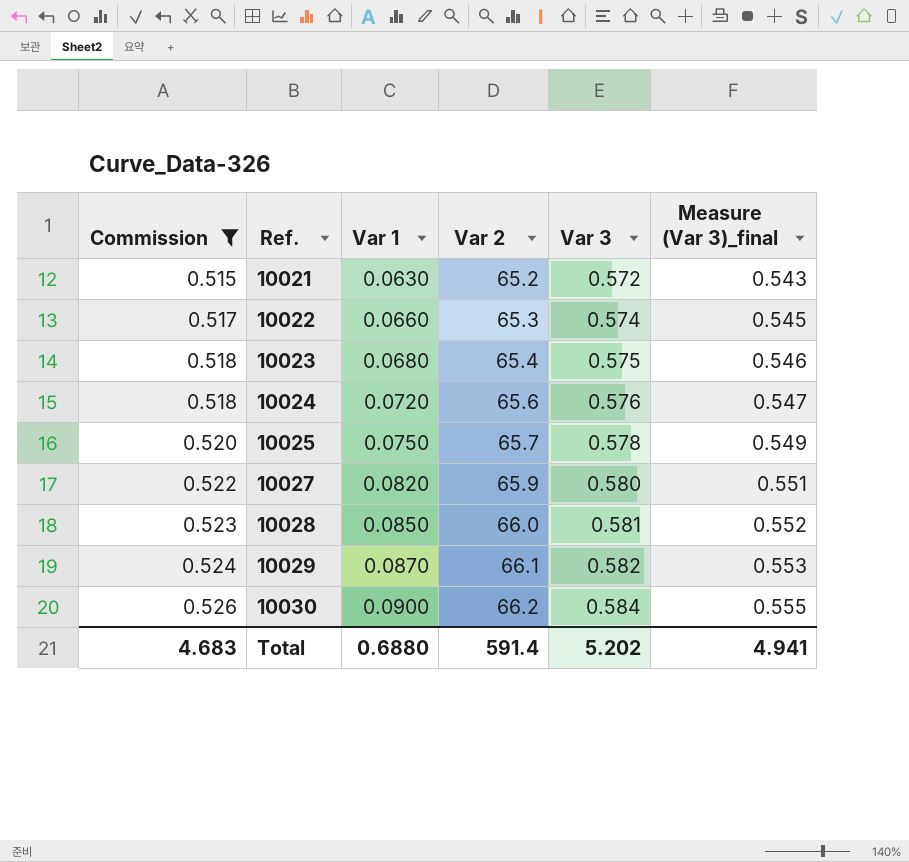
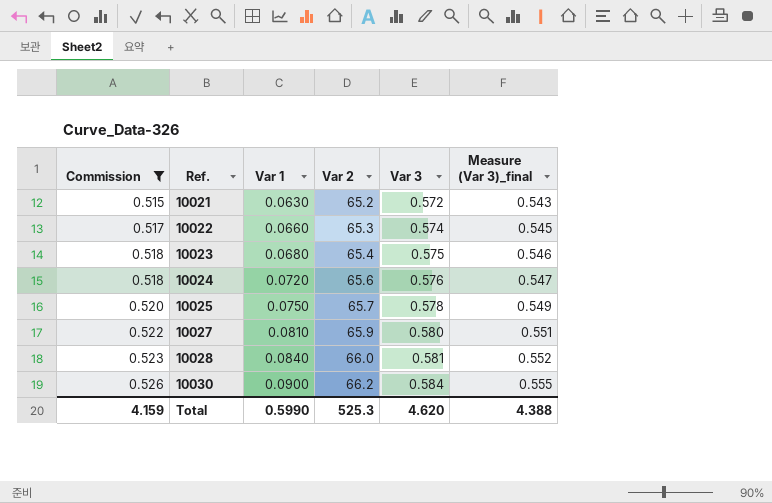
row 10029: 0.524 | 0.0870 | 66.1 | 0.582 | 0.553 -> none
10027 | Var 1: 0.0820 -> 0.0810
10028 | Var 1: 0.0850 -> 0.0840
Total | Commission: 4.683 -> 4.159
Total | Var 1: 0.6880 -> 0.5990
Total | Var 2: 591.4 -> 525.3
Total | Var 3: 5.202 -> 4.620
Total | Measure (Var 3)_final: 4.941 -> 4.388

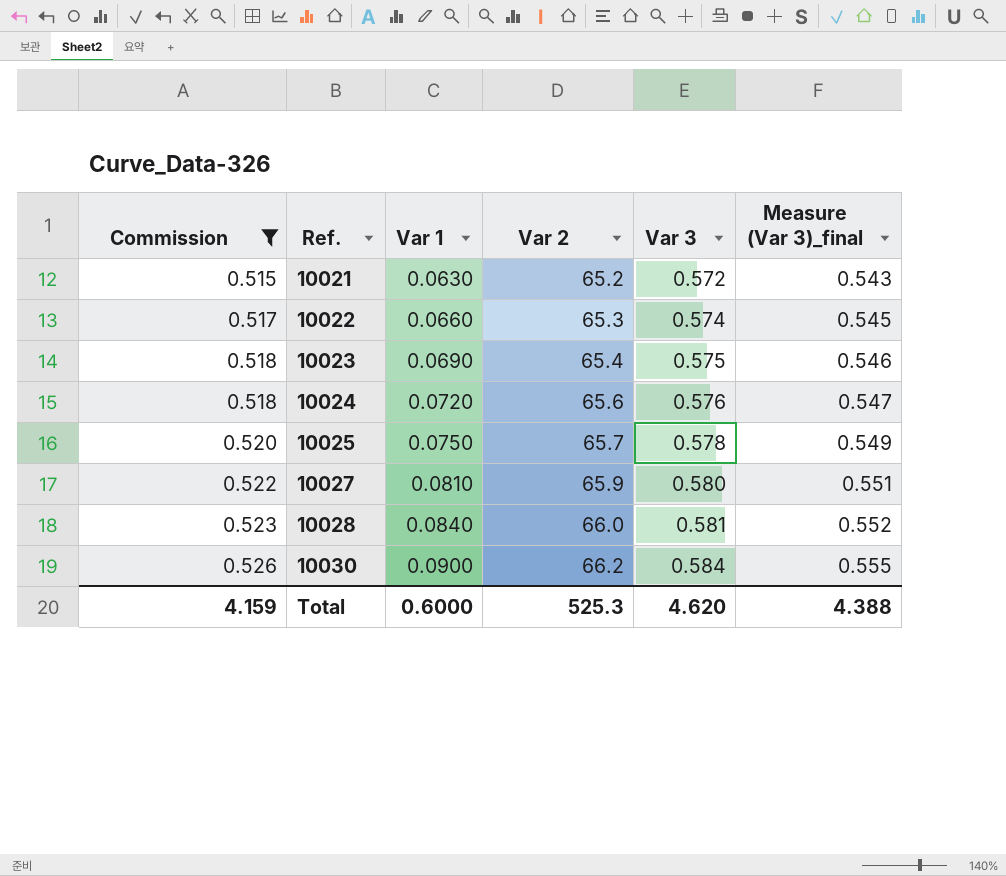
10023 | Var 1: 0.0680 -> 0.0690
Total | Var 1: 0.5990 -> 0.6000

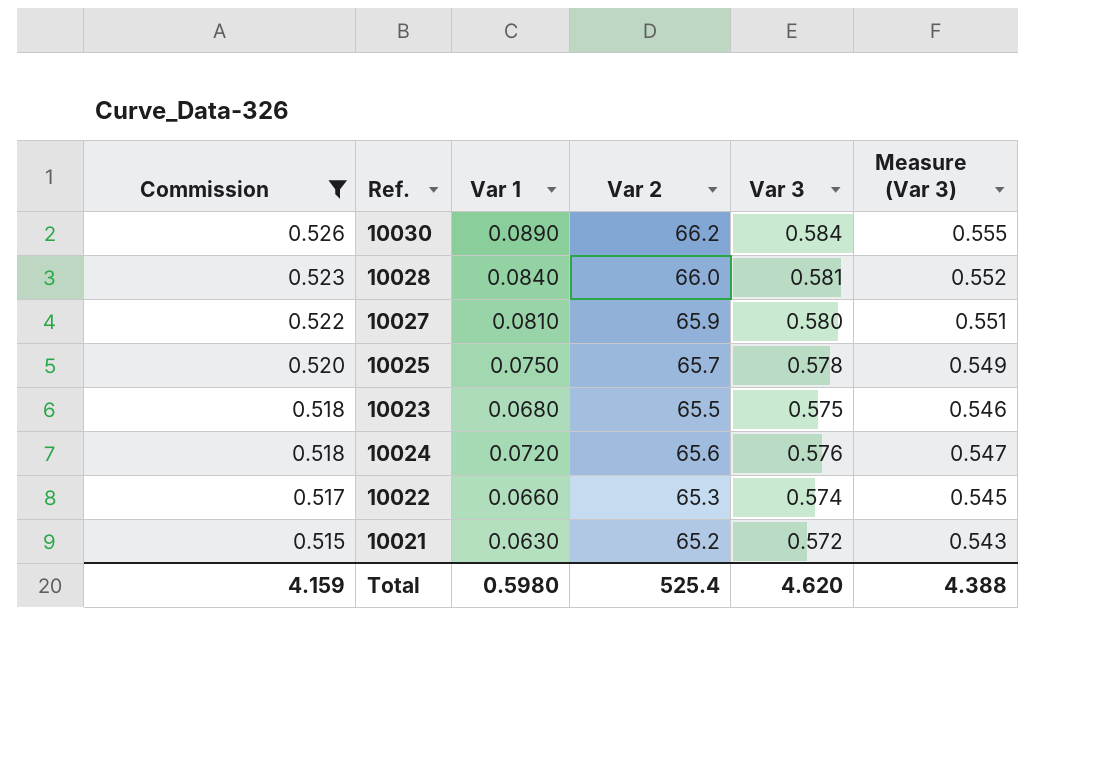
row order: Commission ascending -> Commission descending
column name: Measure (Var 3)_final -> Measure (Var 3)
10030 | Var 1: 0.0900 -> 0.0890
10023 | Var 1: 0.0690 -> 0.0680
10023 | Var 2: 65.4 -> 65.5
Total | Var 1: 0.6000 -> 0.5980
Total | Var 2: 525.3 -> 525.4

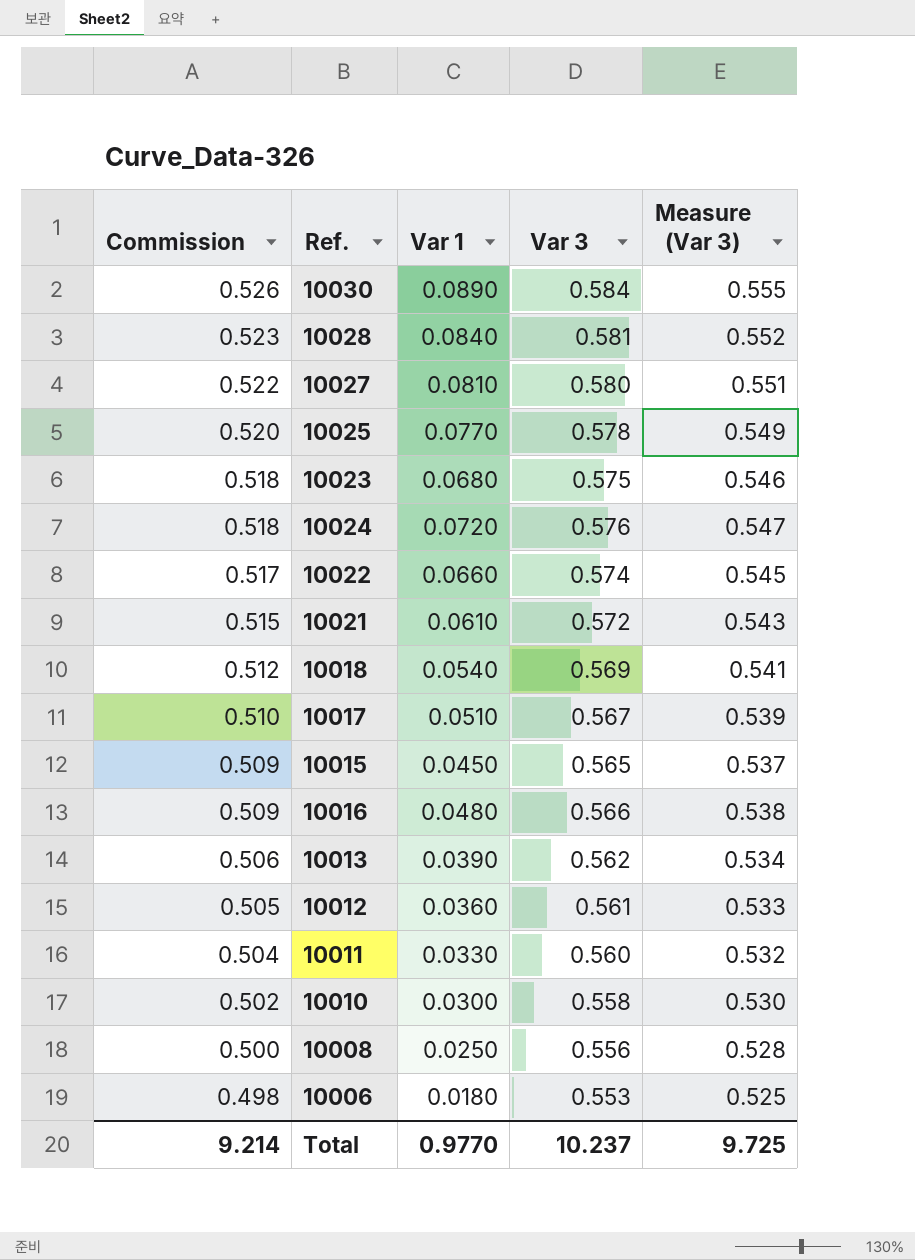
filter: Commission >= 0.515 -> none
column Var 2 | position: 4 -> none
10025 | Var 1: 0.0750 -> 0.0770
10021 | Var 1: 0.0630 -> 0.0610
Total | Commission: 4.159 -> 9.214
Total | Var 1: 0.5980 -> 0.9770
Total | Var 3: 4.620 -> 10.237
Total | Measure (Var 3): 4.388 -> 9.725

